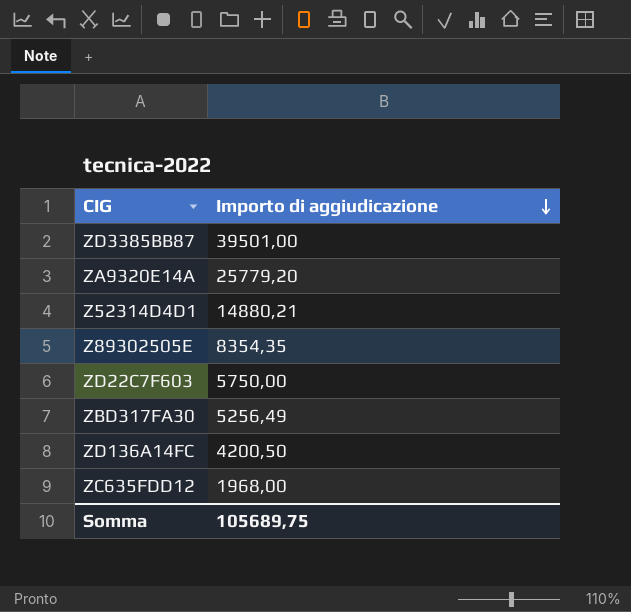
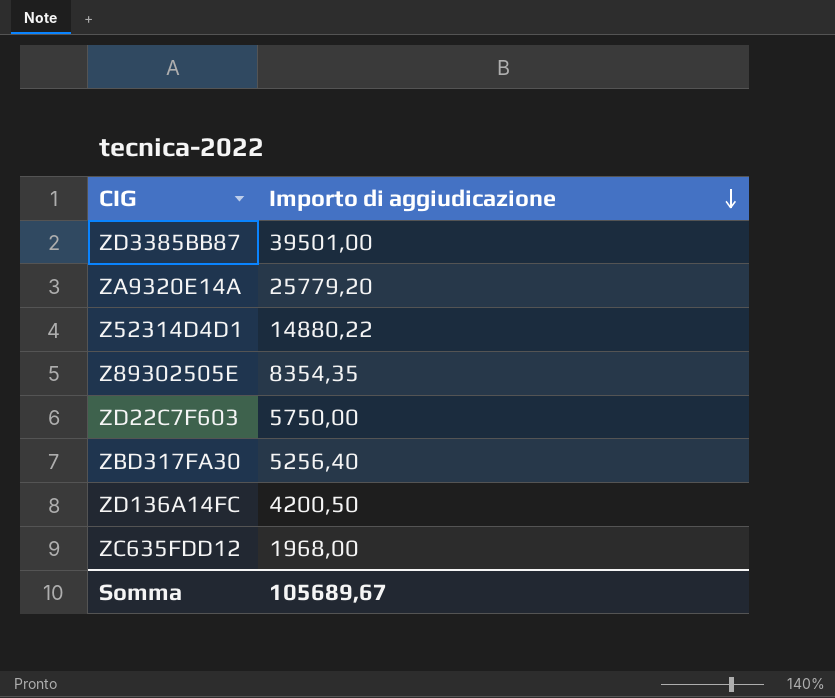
Z52314D4D1 | Importo di aggiudicazione: 14880,21 -> 14880,22
ZBD317FA30 | Importo di aggiudicazione: 5256,49 -> 5256,40
Somma | Importo di aggiudicazione: 105689,75 -> 105689,67

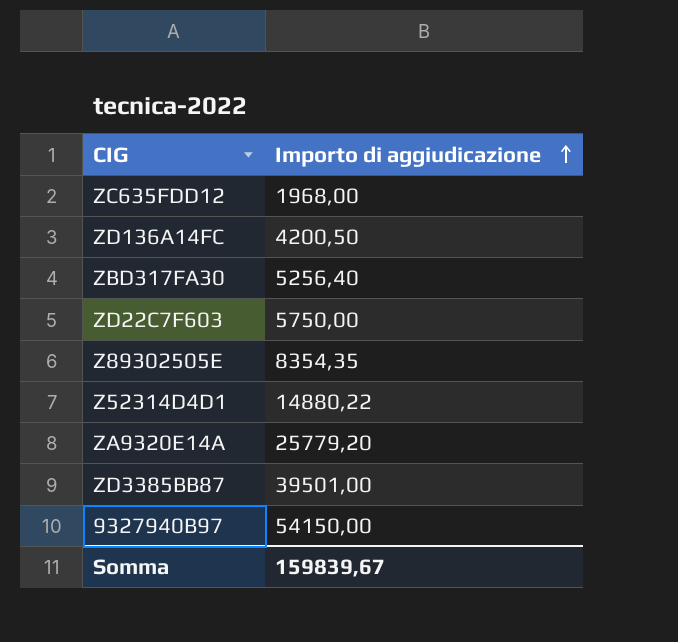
row order: Importo di aggiudicazione descending -> Importo di aggiudicazione ascending
row 9327940B97: none -> 54150,00
Somma | Importo di aggiudicazione: 105689,67 -> 159839,67

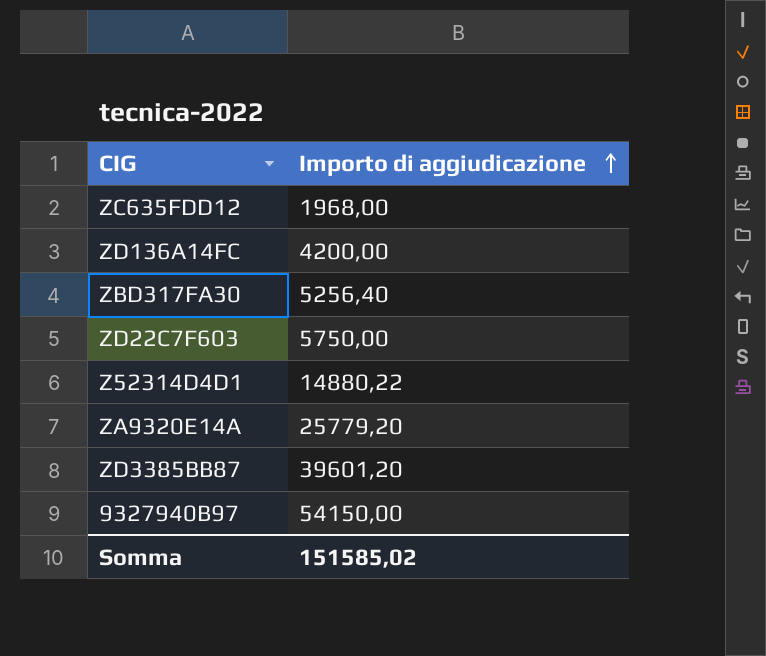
row Z89302505E: 8354,35 -> none
ZD136A14FC | Importo di aggiudicazione: 4200,50 -> 4200,00
ZD3385BB87 | Importo di aggiudicazione: 39501,00 -> 39601,20
Somma | Importo di aggiudicazione: 159839,67 -> 151585,02

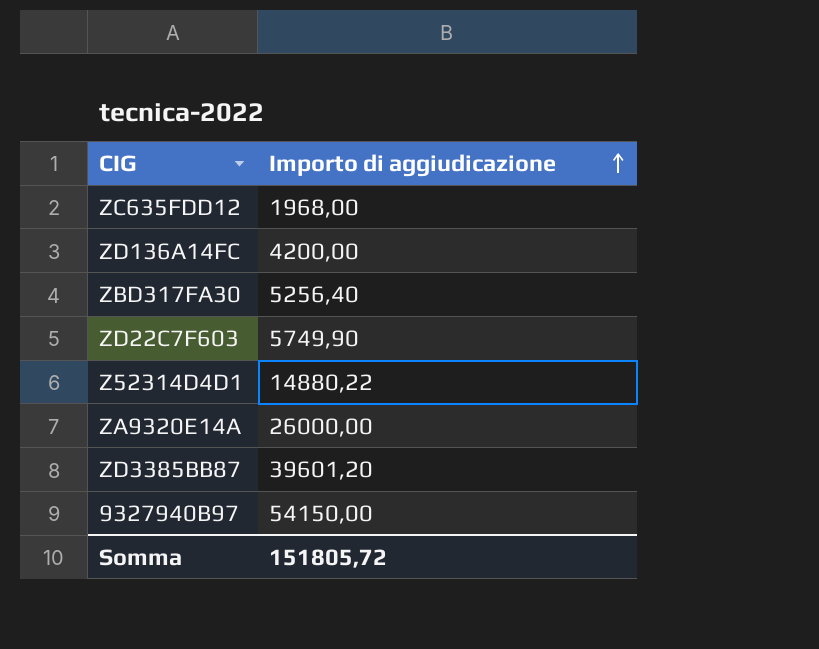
ZD22C7F603 | Importo di aggiudicazione: 5750,00 -> 5749,90
ZA9320E14A | Importo di aggiudicazione: 25779,20 -> 26000,00
Somma | Importo di aggiudicazione: 151585,02 -> 151805,72

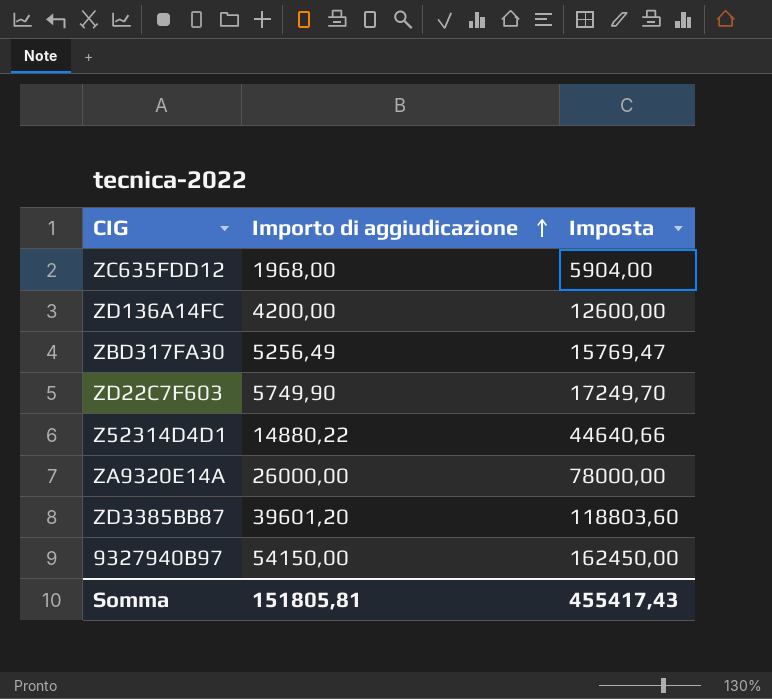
column Imposta | formula: none -> [Importo di aggiudicazione] * 3
ZBD317FA30 | Importo di aggiudicazione: 5256,40 -> 5256,49
Somma | Importo di aggiudicazione: 151805,72 -> 151805,81

